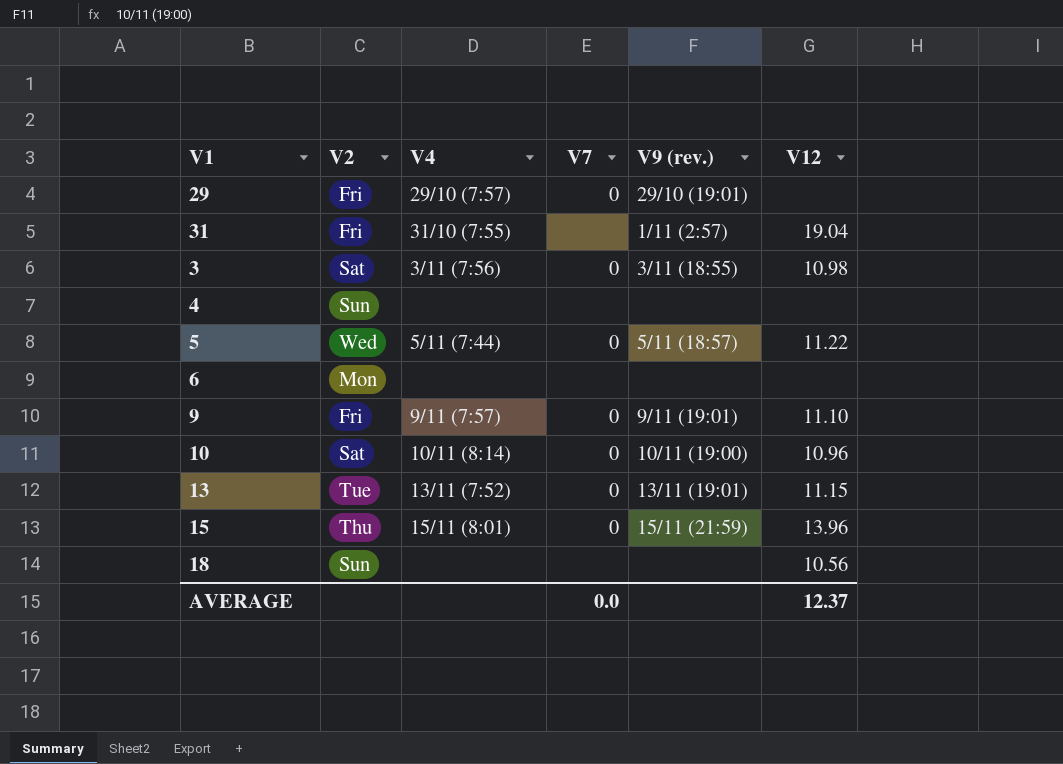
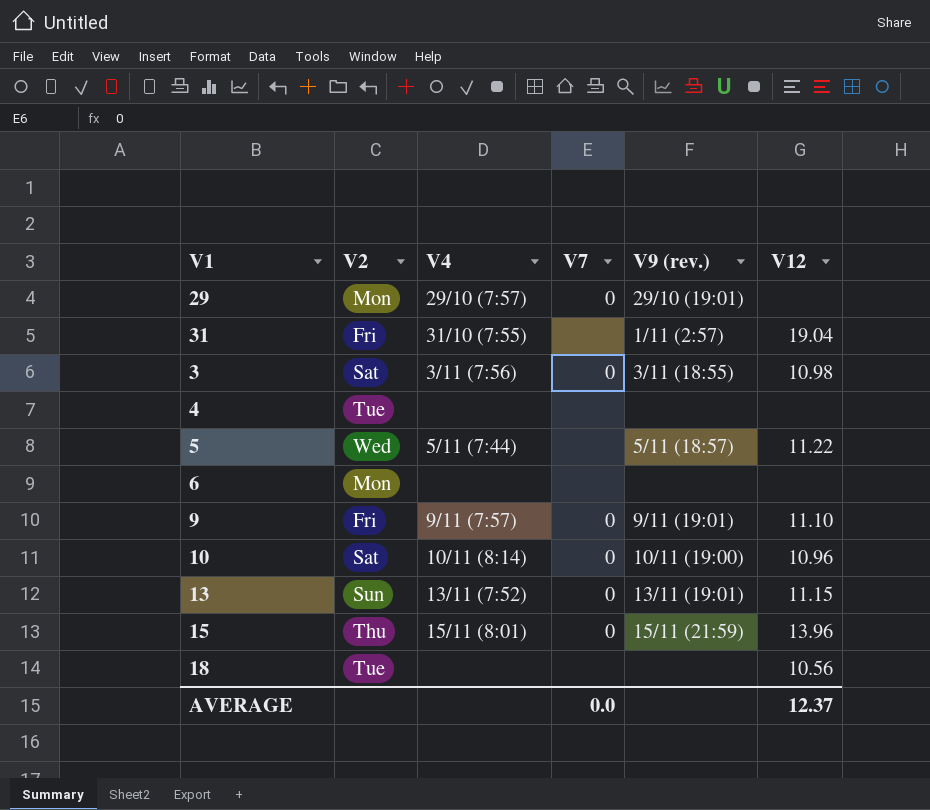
29 | V2: Fri -> Mon
4 | V2: Sun -> Tue
5 | V7: 0 -> none
13 | V2: Tue -> Sun
18 | V2: Sun -> Tue

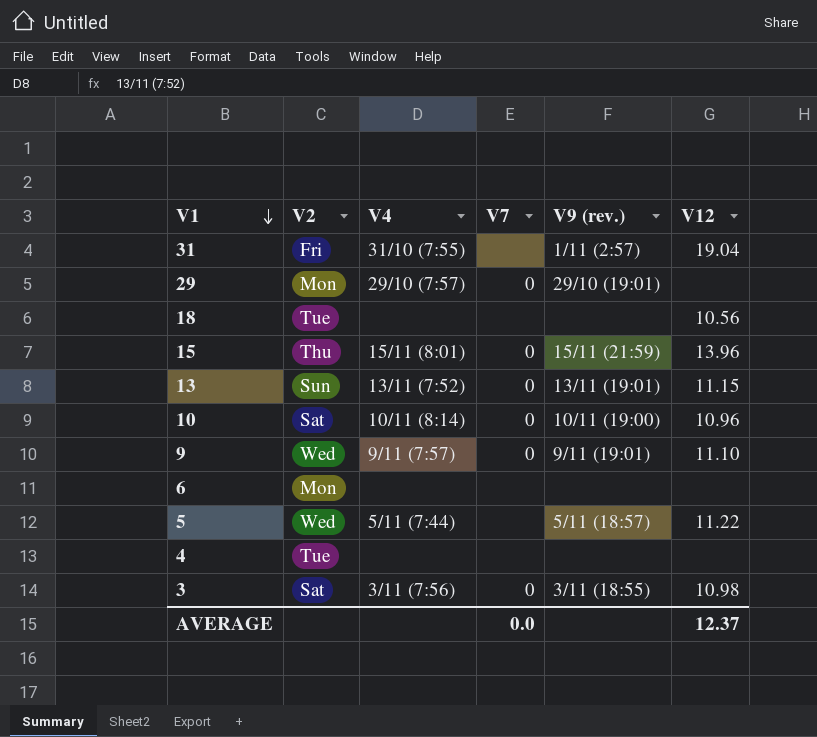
row order: none -> V1 descending
9 | V2: Fri -> Wed

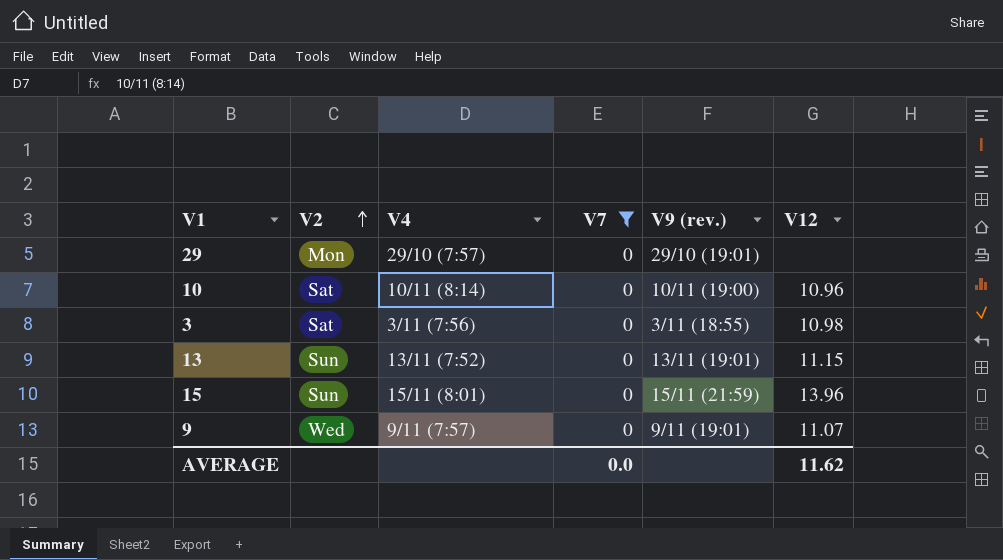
filter: none -> V7 = 0
row order: V1 descending -> V2 ascending
15 | V2: Thu -> Sun
9 | V12: 11.10 -> 11.07
AVERAGE | V12: 12.37 -> 11.62

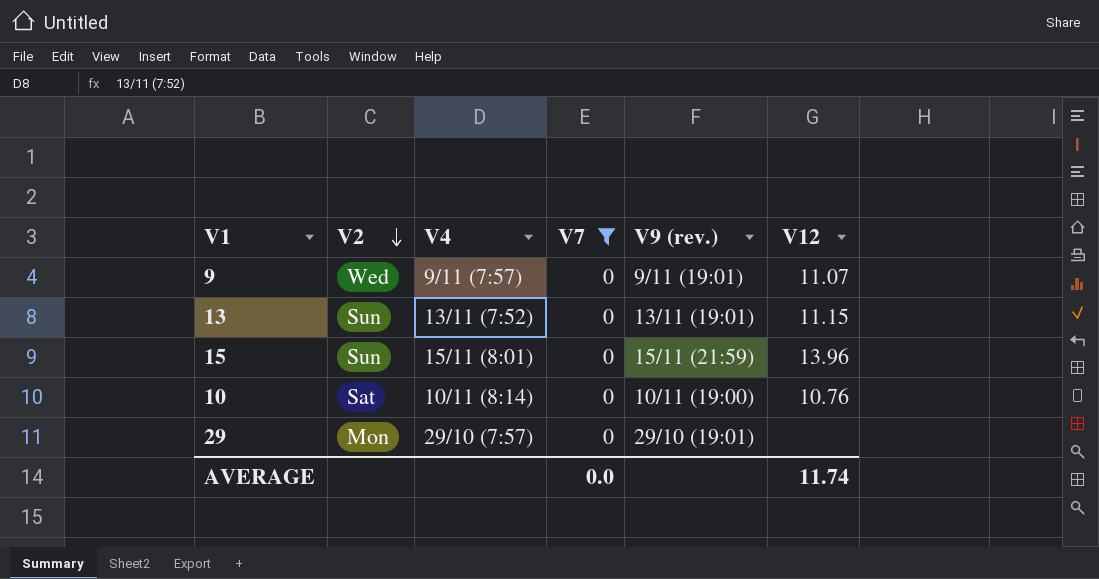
row order: V2 ascending -> V2 descending
row 3: Sat | 3/11 (7:56) | 0 | 3/11 (18:55) | 10.98 -> none
10 | V12: 10.96 -> 10.76
AVERAGE | V12: 11.62 -> 11.74

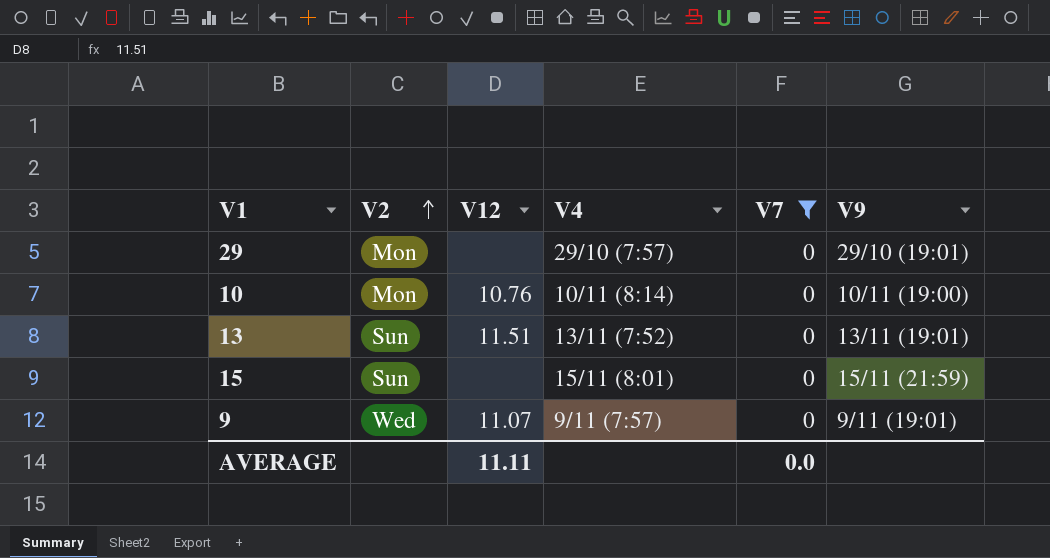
row order: V2 descending -> V2 ascending
column V12 | position: 6 -> 3
column name: V9 (rev.) -> V9
10 | V2: Sat -> Mon
13 | V12: 11.15 -> 11.51
15 | V12: 13.96 -> none
AVERAGE | V12: 11.74 -> 11.11

